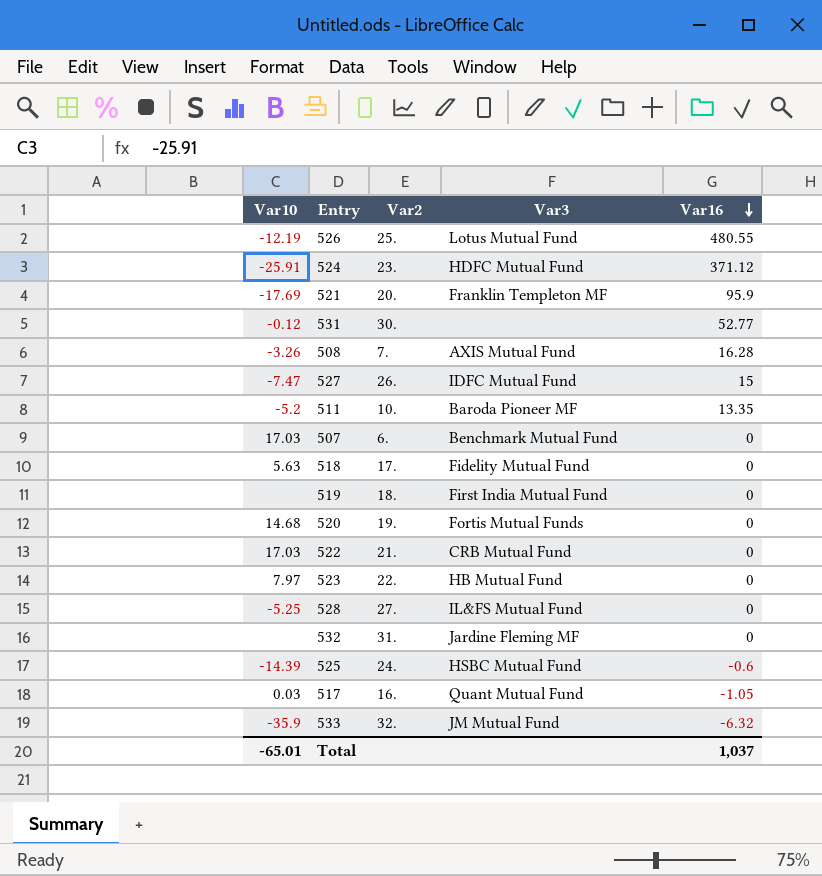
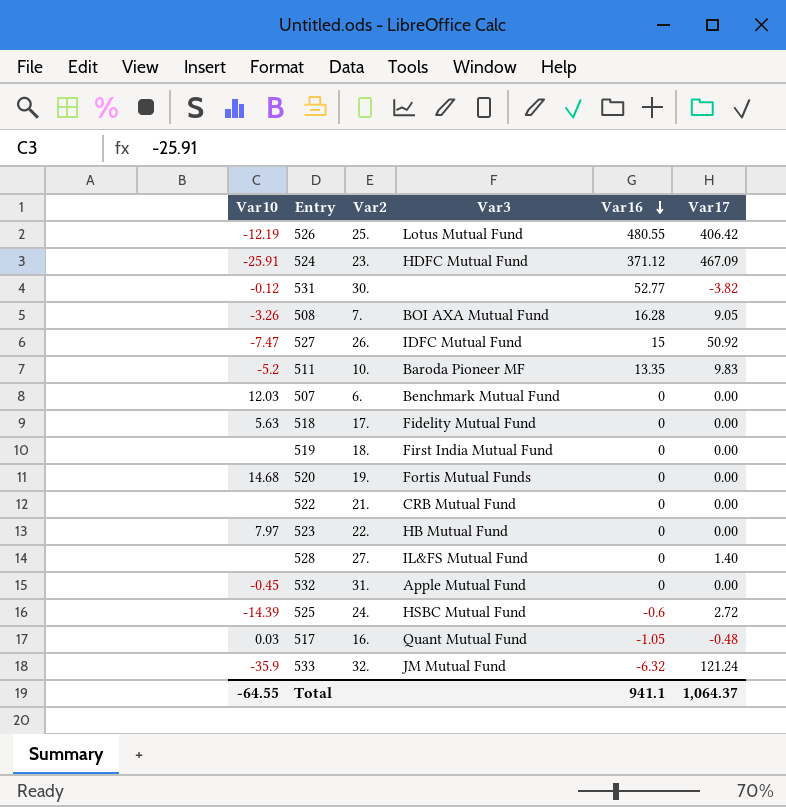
column Var17 | position: none -> 6
row 521: -17.69 | 20. | Franklin Templeton MF | 95.9 -> none
508 | Var3: AXIS Mutual Fund -> BOI AXA Mutual Fund
507 | Var10: 17.03 -> 12.03
522 | Var10: 17.03 -> none
528 | Var10: -5.25 -> none
532 | Var10: none -> -0.45
532 | Var3: Jardine Fleming MF -> Apple Mutual Fund
Total | Var10: -65.01 -> -64.55
Total | Var16: 1,037 -> 941.1

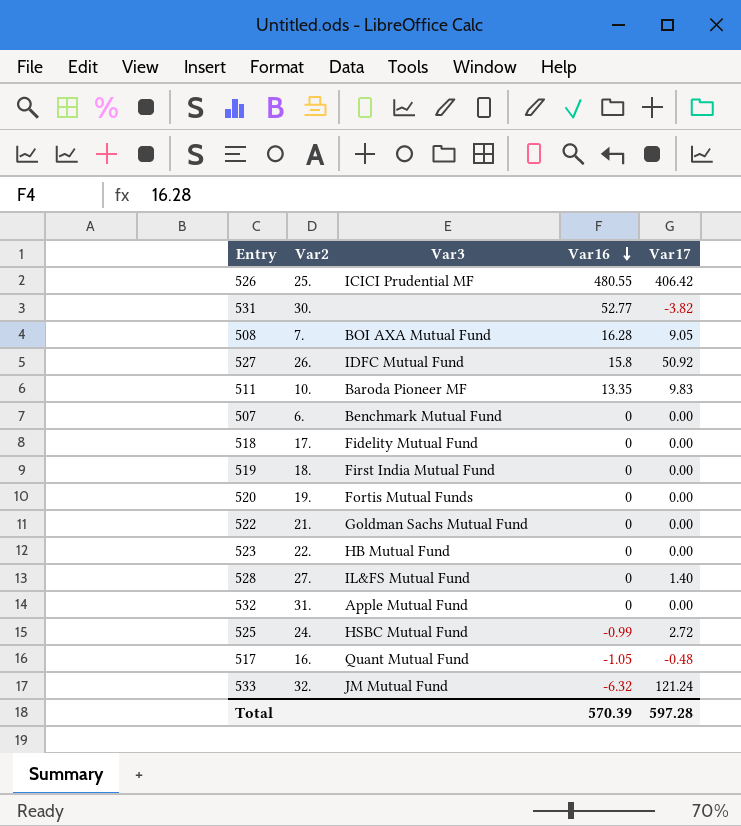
column Var10 | position: 1 -> none
row 524: -25.91 | 23. | HDFC Mutual Fund | 371.12 | 467.09 -> none
526 | Var3: Lotus Mutual Fund -> ICICI Prudential MF
527 | Var16: 15 -> 15.8
522 | Var3: CRB Mutual Fund -> Goldman Sachs Mutual Fund
525 | Var16: -0.6 -> -0.99
Total | Var16: 941.1 -> 570.39
Total | Var17: 1,064.37 -> 597.28

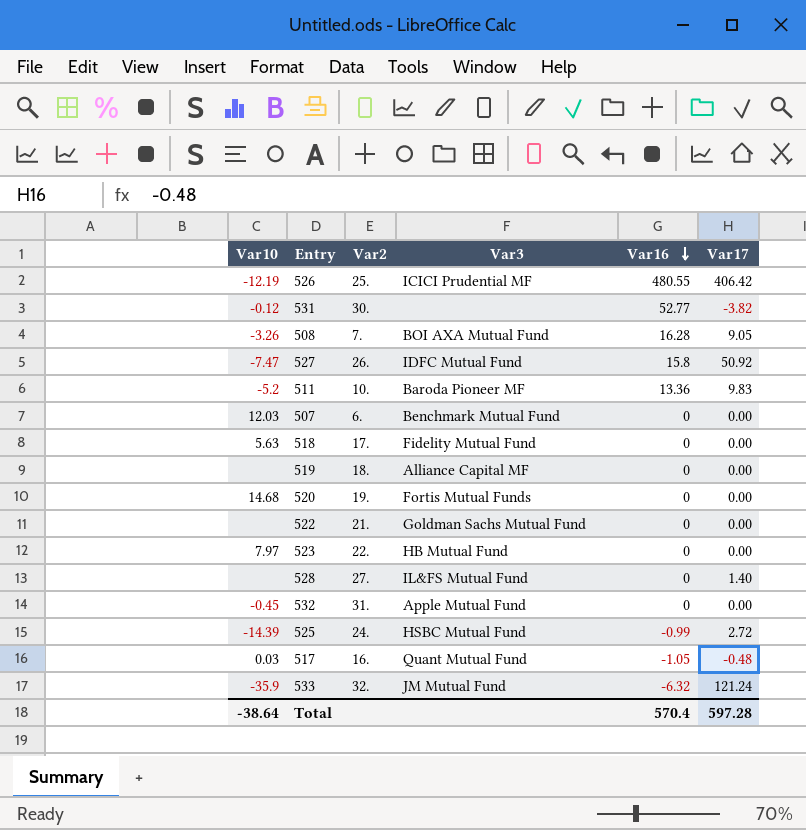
column Var10 | position: none -> 1
511 | Var16: 13.35 -> 13.36
519 | Var3: First India Mutual Fund -> Alliance Capital MF
Total | Var16: 570.39 -> 570.4

